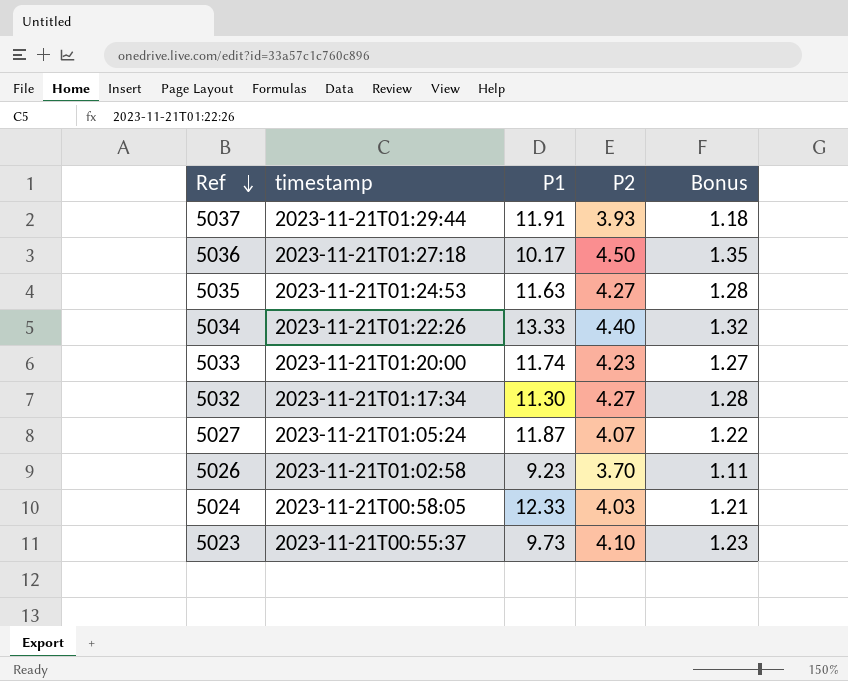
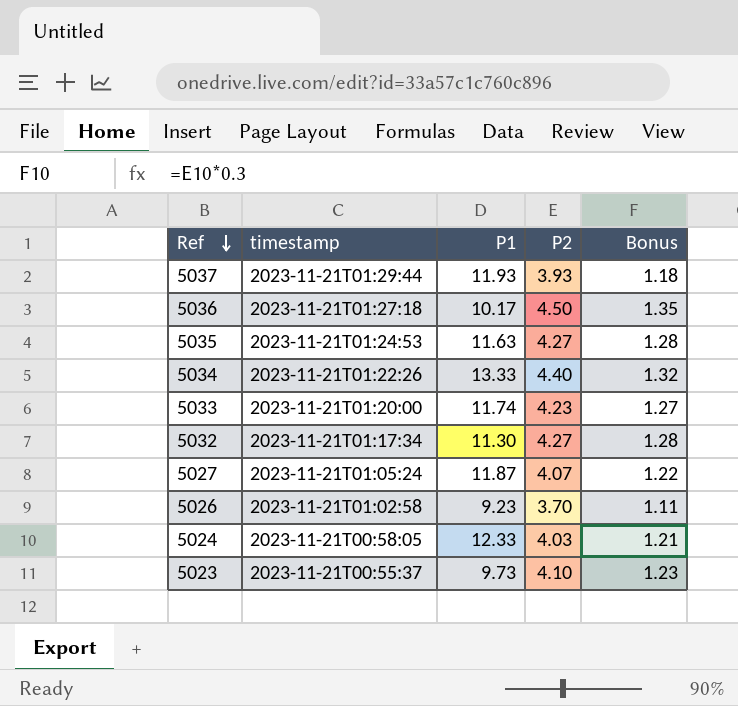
5037 | P1: 11.91 -> 11.93

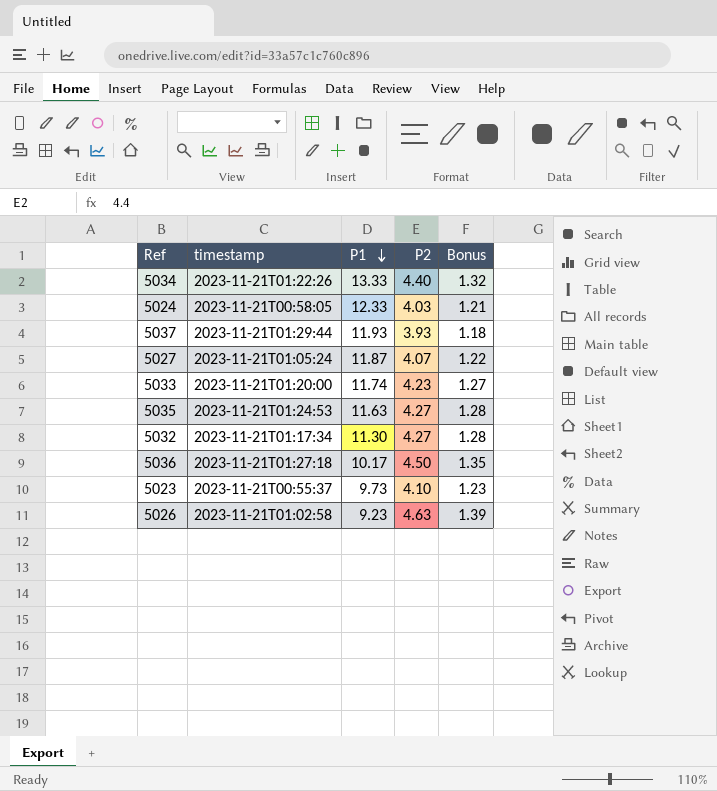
row order: Ref descending -> P1 descending
5026 | P2: 3.70 -> 4.63
5026 | Bonus: 1.11 -> 1.39

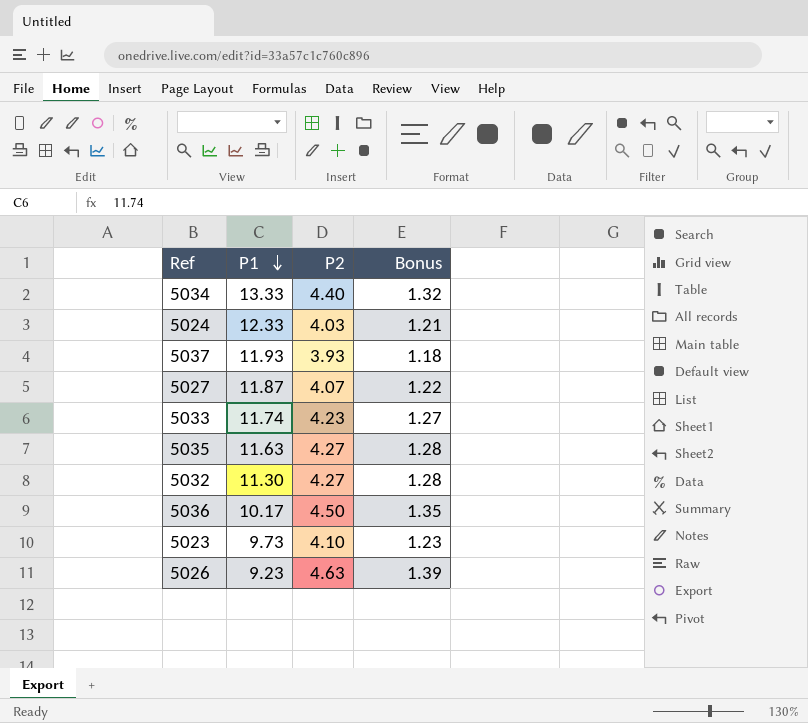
column timestamp | position: 2 -> none

